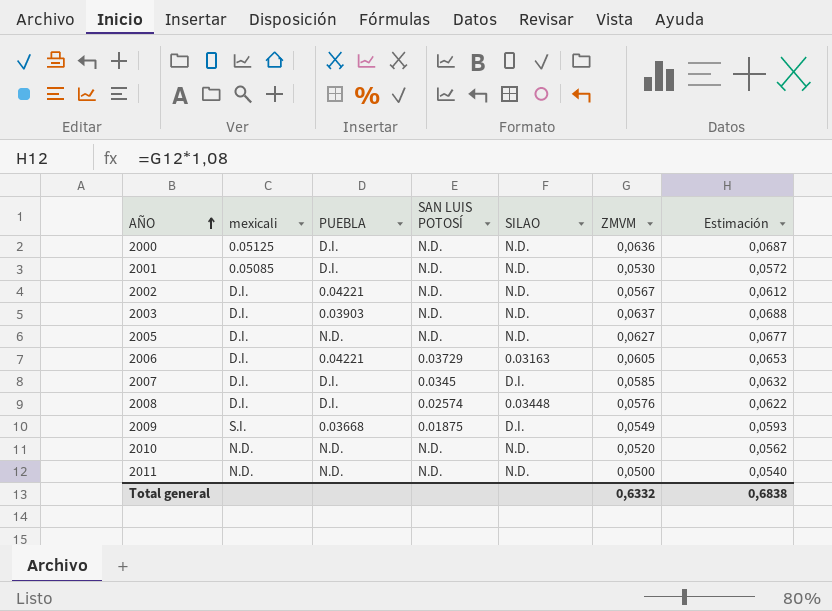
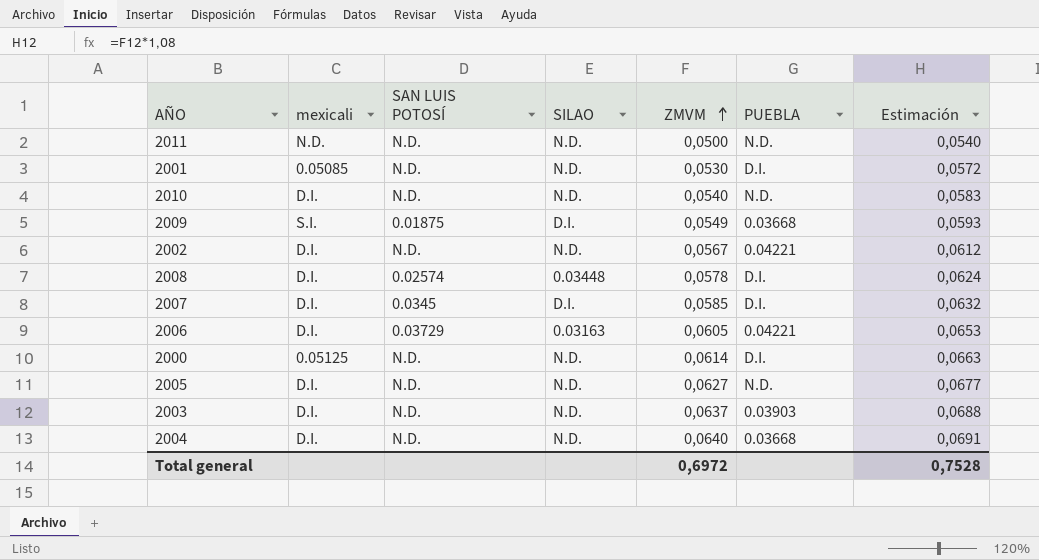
row order: AÑO ascending -> ZMVM ascending
column PUEBLA | position: 3 -> 6
2010 | mexicali: N.D. -> D.I.
2010 | ZMVM: 0,0520 -> 0,0540
2010 | Estimación: 0,0562 -> 0,0583
2008 | ZMVM: 0,0576 -> 0,0578
2008 | Estimación: 0,0622 -> 0,0624
2000 | ZMVM: 0,0636 -> 0,0614
2000 | Estimación: 0,0687 -> 0,0663
row 2004: none -> D.I. | N.D. | N.D. | 0,0640 | 0.03668 | 0,0691
Total general | ZMVM: 0,6332 -> 0,6972
Total general | Estimación: 0,6838 -> 0,7528

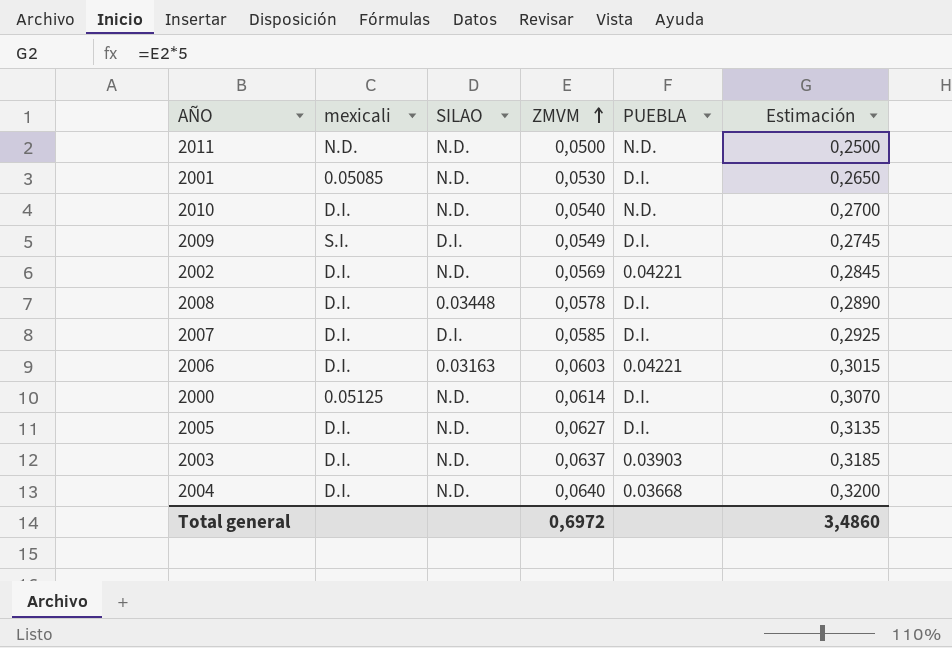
column SAN LUIS POTOSÍ | position: 3 -> none
column Estimación | formula: [ZMVM] * 1,08 -> [ZMVM] * 5
2009 | PUEBLA: 0.03668 -> D.I.
2002 | ZMVM: 0,0567 -> 0,0569
2006 | ZMVM: 0,0605 -> 0,0603
2005 | PUEBLA: N.D. -> D.I.
Total general | Estimación: 0,7528 -> 3,4860

